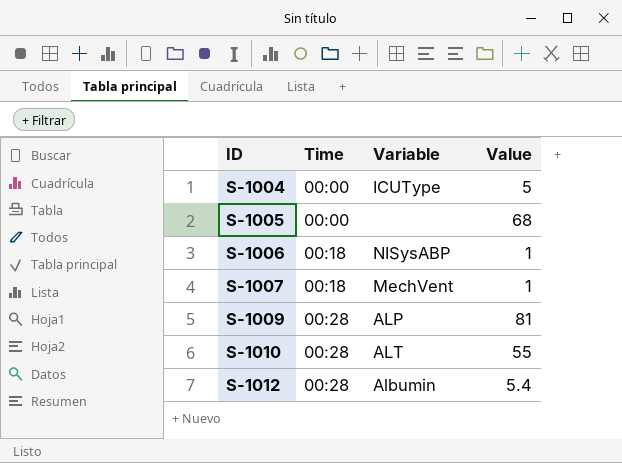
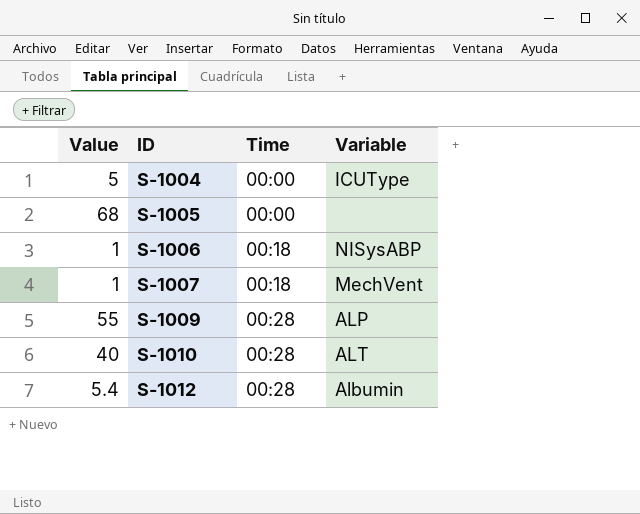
column Value | position: 4 -> 1
S-1009 | Value: 81 -> 55
S-1010 | Value: 55 -> 40

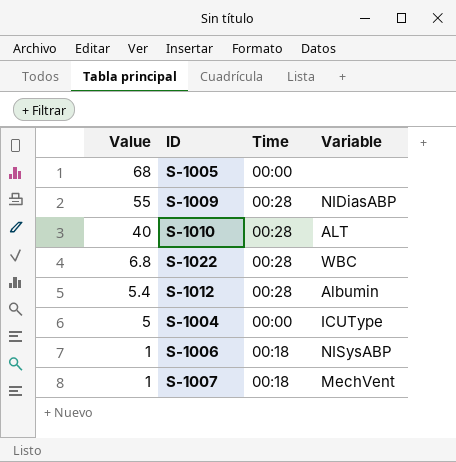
row order: ID ascending -> Value descending
S-1009 | Variable: ALP -> NIDiasABP
row S-1022: none -> 6.8 | 00:28 | WBC

